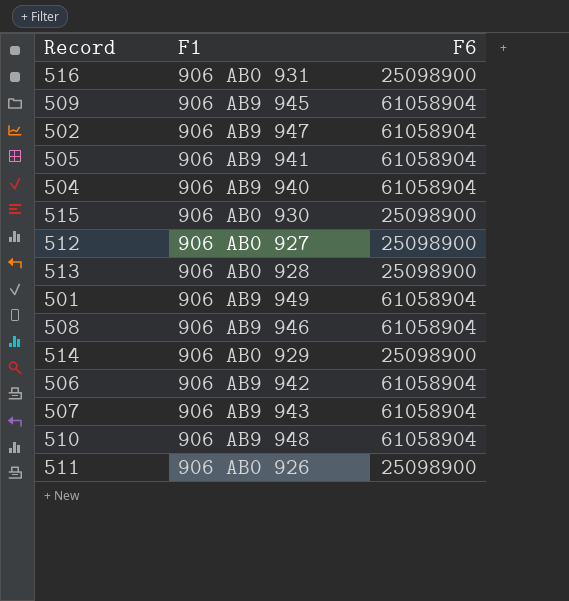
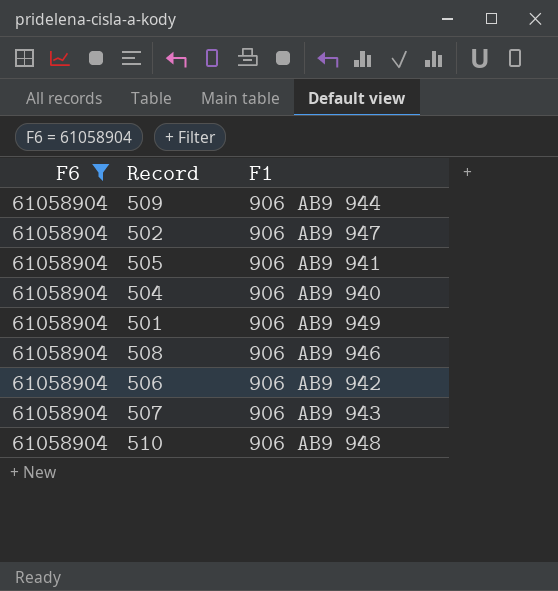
filter: none -> F6 = 61058904
column F6 | position: 3 -> 1
509 | F1: 906 AB9 945 -> 906 AB9 944

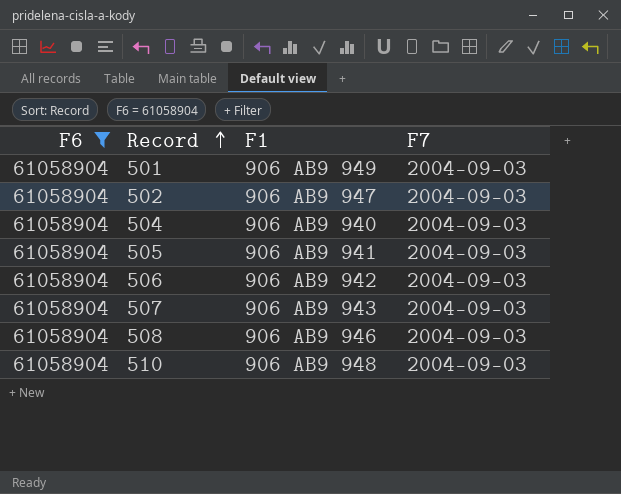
row order: none -> Record ascending
column F7 | position: none -> 4
row 509: 61058904 | 906 AB9 944 -> none

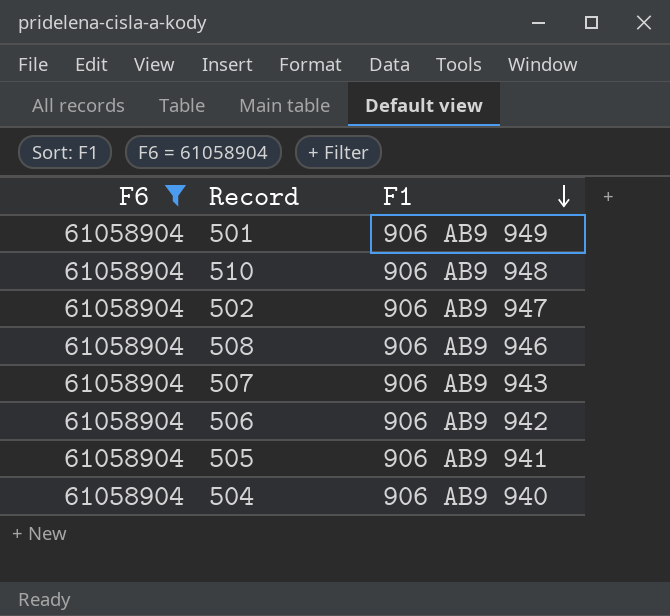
row order: Record ascending -> F1 descending
column F7 | position: 4 -> none

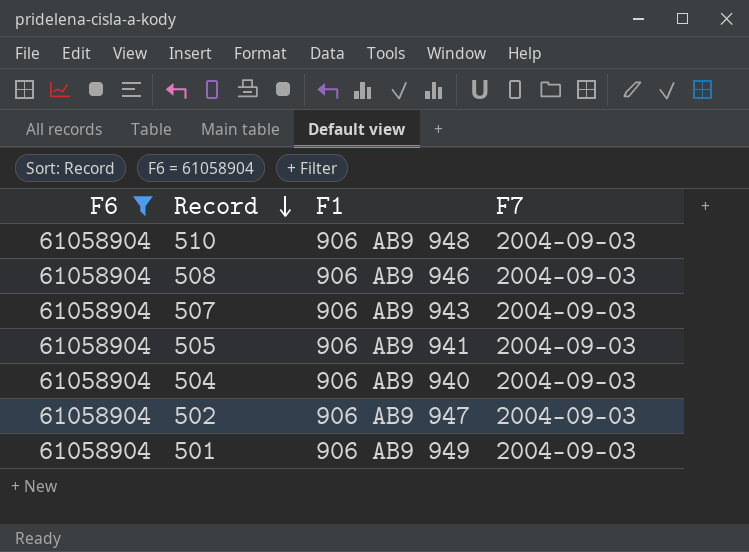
row order: F1 descending -> Record descending
column F7 | position: none -> 4
row 506: 61058904 | 906 AB9 942 -> none

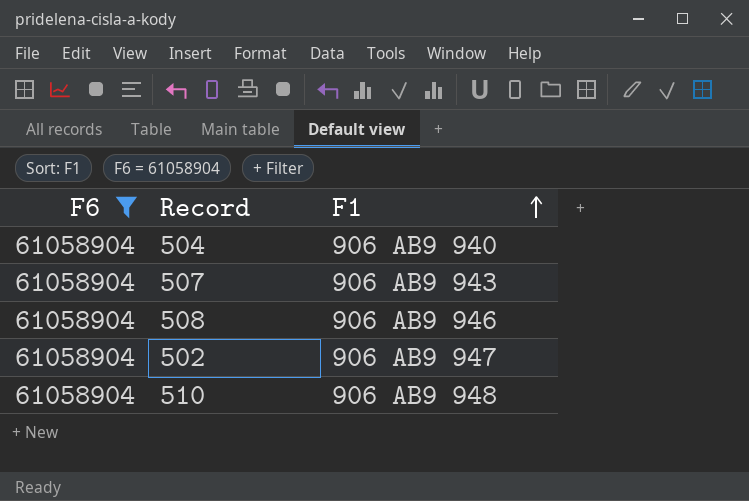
row order: Record descending -> F1 ascending
column F7 | position: 4 -> none
row 505: 61058904 | 906 AB9 941 | 2004-09-03 -> none
row 501: 61058904 | 906 AB9 949 | 2004-09-03 -> none

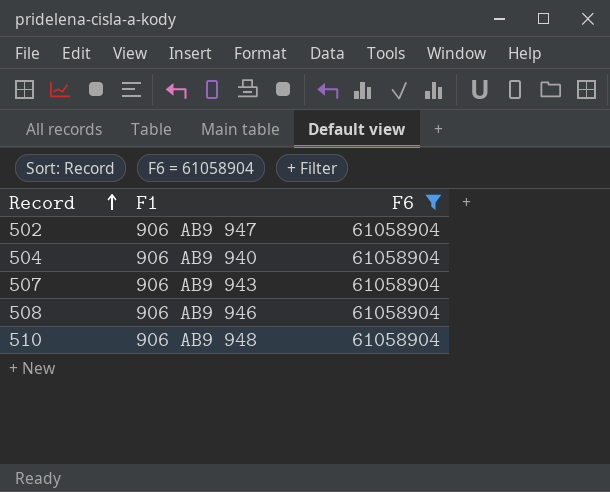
row order: F1 ascending -> Record ascending
column F6 | position: 1 -> 3

